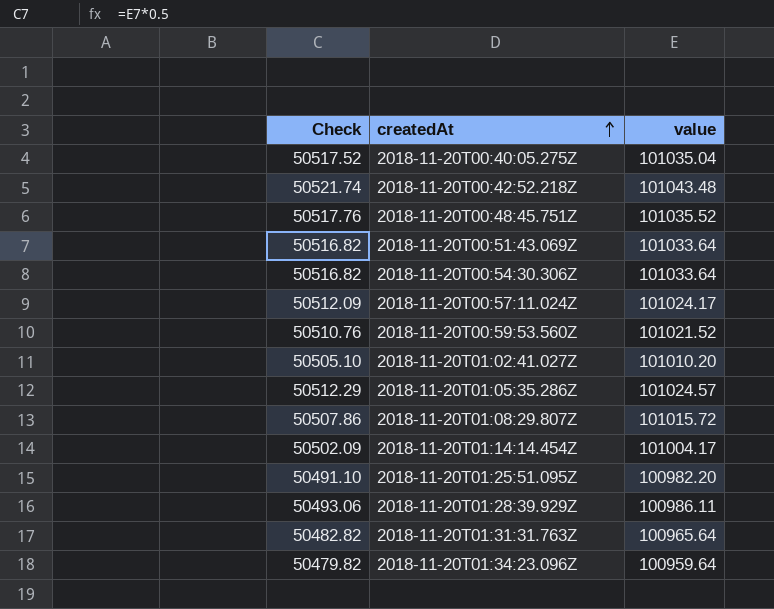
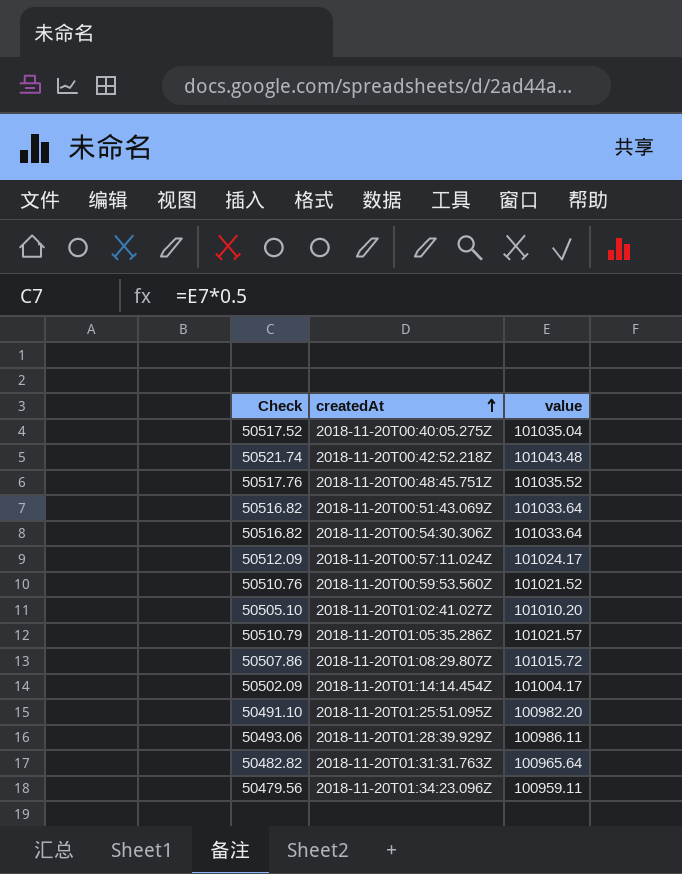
2018-11-20T01:05:35.286Z | Check: 50512.29 -> 50510.79
2018-11-20T01:05:35.286Z | value: 101024.57 -> 101021.57
2018-11-20T01:34:23.096Z | Check: 50479.82 -> 50479.56
2018-11-20T01:34:23.096Z | value: 100959.64 -> 100959.11

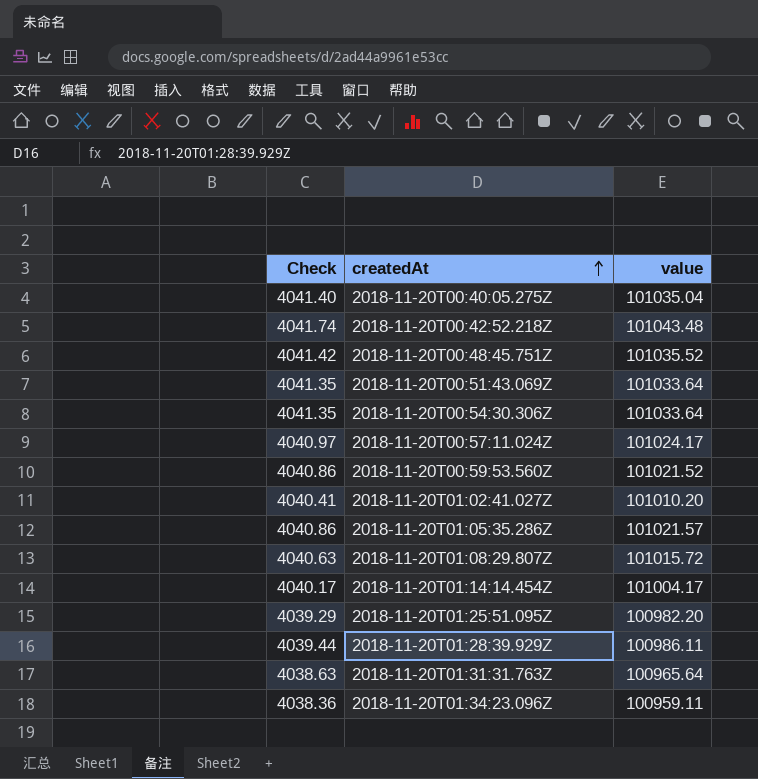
column Check | formula: [value] * 0.5 -> [value] * 0.04

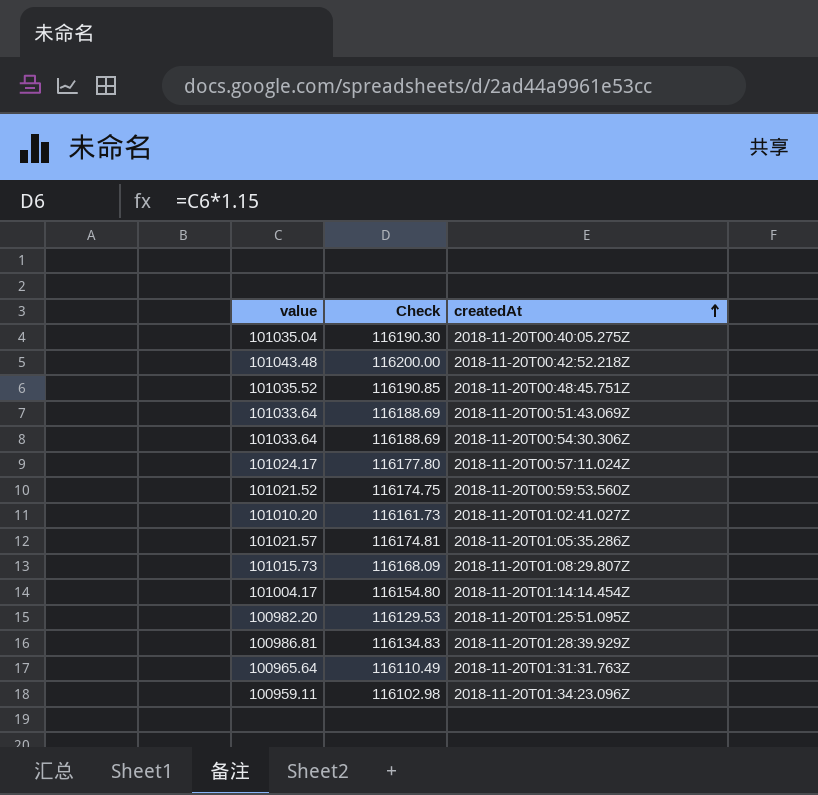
column value | position: 3 -> 1
column Check | formula: [value] * 0.04 -> [value] * 1.15
2018-11-20T01:08:29.807Z | value: 101015.72 -> 101015.73
2018-11-20T01:28:39.929Z | value: 100986.11 -> 100986.81

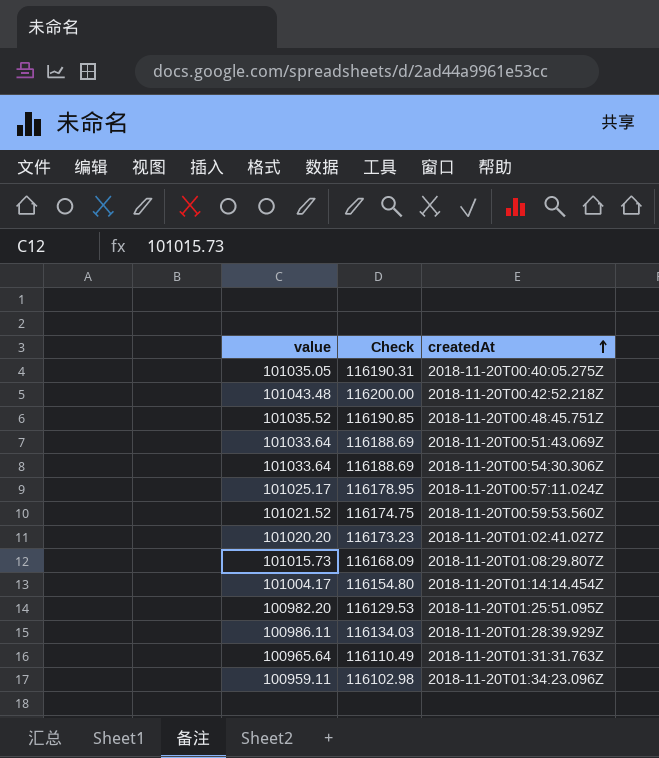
row 2018-11-20T01:05:35.286Z: 101021.57 | 116174.81 -> none
2018-11-20T00:40:05.275Z | value: 101035.04 -> 101035.05
2018-11-20T00:40:05.275Z | Check: 116190.30 -> 116190.31
2018-11-20T00:57:11.024Z | value: 101024.17 -> 101025.17
2018-11-20T00:57:11.024Z | Check: 116177.80 -> 116178.95
2018-11-20T01:02:41.027Z | value: 101010.20 -> 101020.20
2018-11-20T01:02:41.027Z | Check: 116161.73 -> 116173.23
2018-11-20T01:28:39.929Z | value: 100986.81 -> 100986.11
2018-11-20T01:28:39.929Z | Check: 116134.83 -> 116134.03

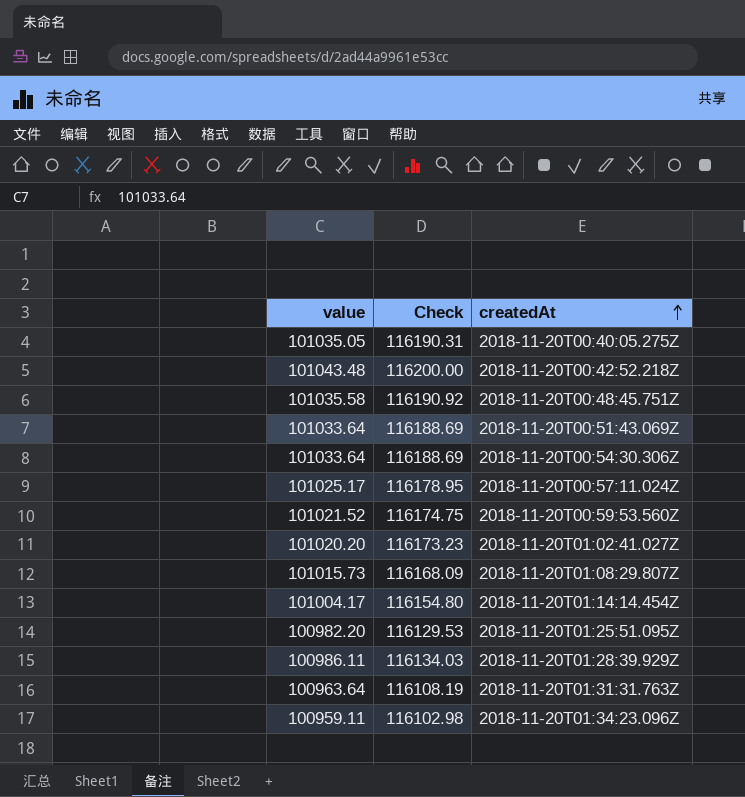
2018-11-20T00:48:45.751Z | value: 101035.52 -> 101035.58
2018-11-20T00:48:45.751Z | Check: 116190.85 -> 116190.92
2018-11-20T01:31:31.763Z | value: 100965.64 -> 100963.64
2018-11-20T01:31:31.763Z | Check: 116110.49 -> 116108.19

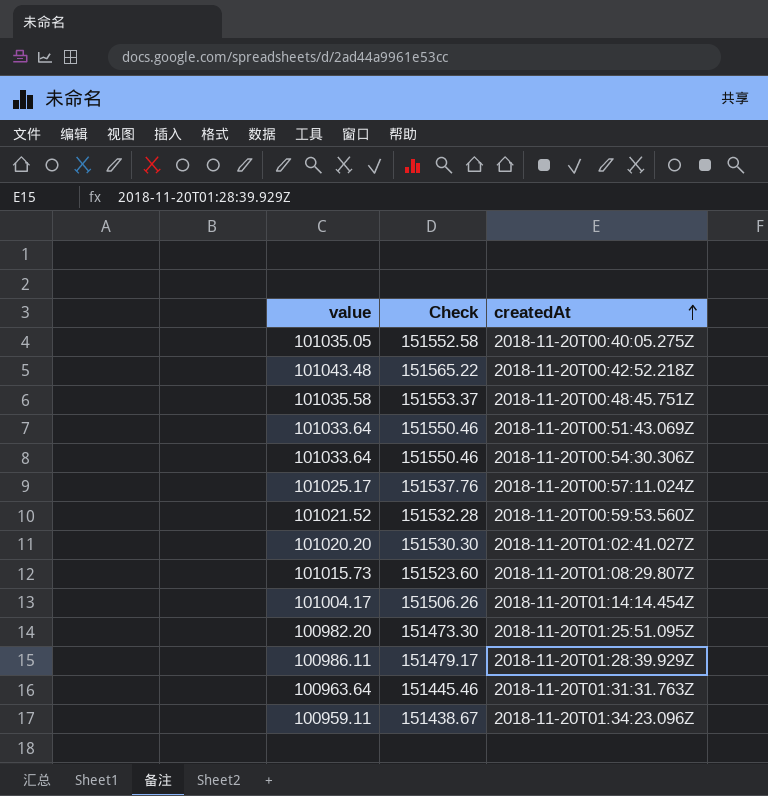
column Check | formula: [value] * 1.15 -> [value] * 1.5

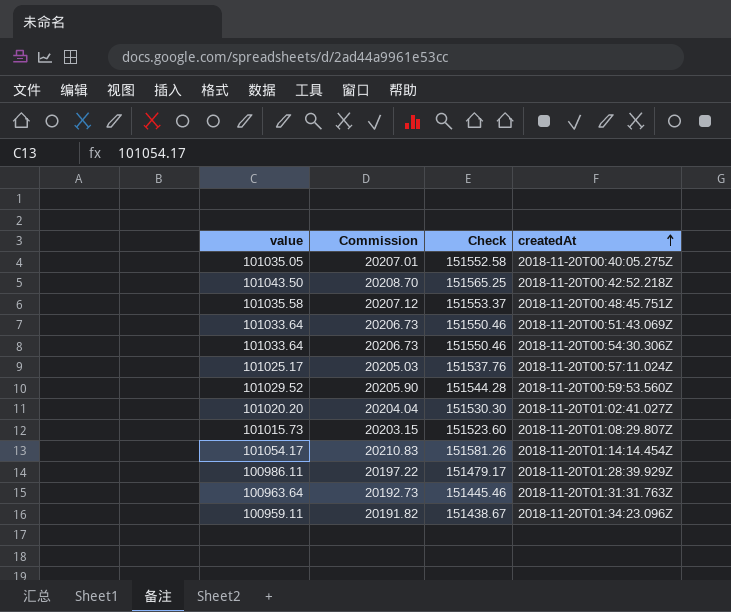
column Commission | formula: none -> [value] * 0.2
row 2018-11-20T01:25:51.095Z: 100982.20 | 151473.30 -> none
2018-11-20T00:42:52.218Z | value: 101043.48 -> 101043.50
2018-11-20T00:42:52.218Z | Check: 151565.22 -> 151565.25
2018-11-20T00:59:53.560Z | value: 101021.52 -> 101029.52
2018-11-20T00:59:53.560Z | Check: 151532.28 -> 151544.28
2018-11-20T01:14:14.454Z | value: 101004.17 -> 101054.17
2018-11-20T01:14:14.454Z | Check: 151506.26 -> 151581.26

